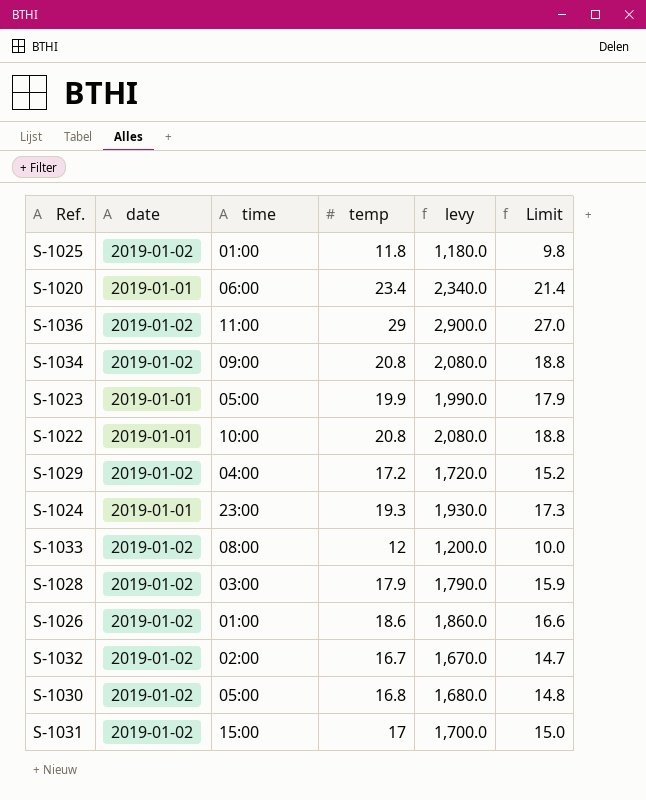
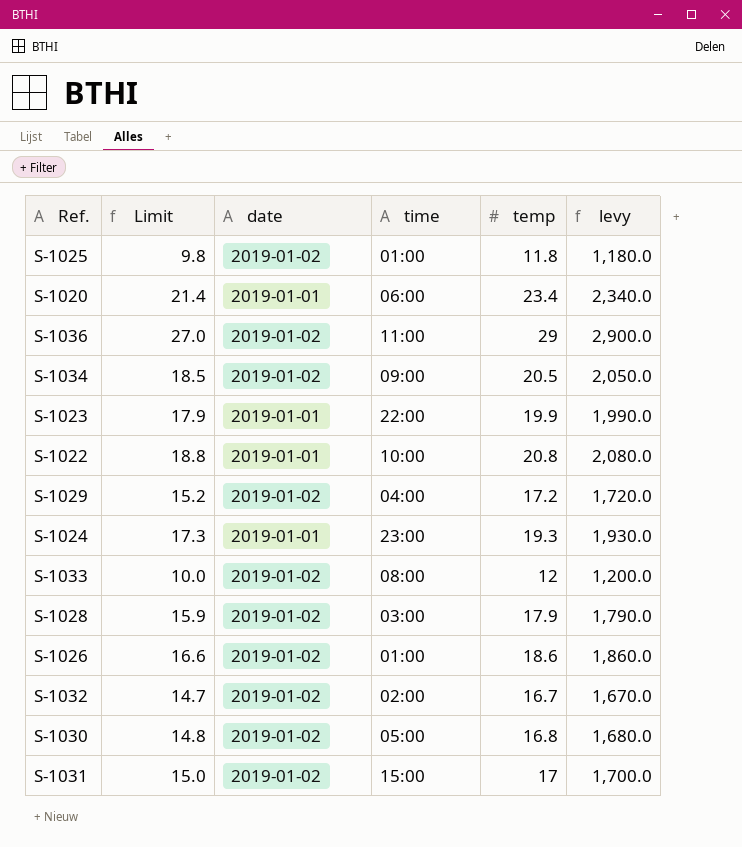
column Limit | position: 6 -> 2
S-1034 | Limit: 18.8 -> 18.5
S-1034 | temp: 20.8 -> 20.5
S-1034 | levy: 2,080.0 -> 2,050.0
S-1023 | time: 05:00 -> 22:00

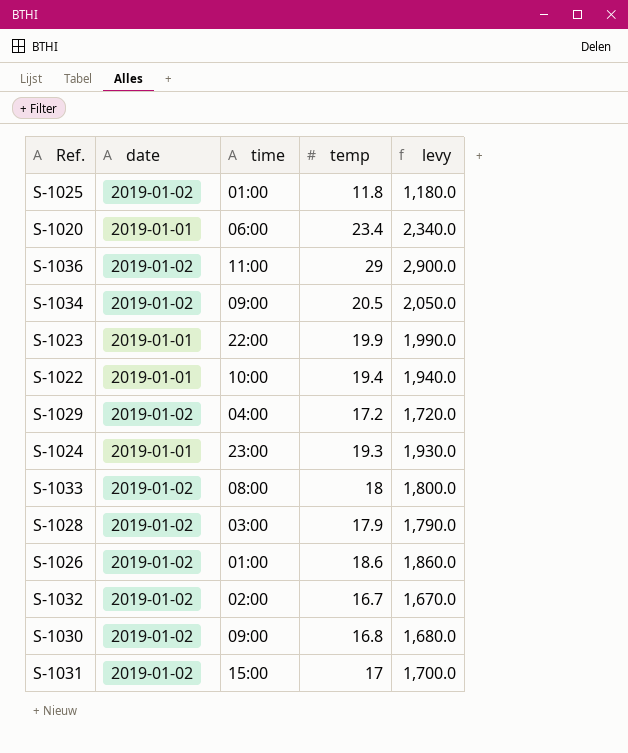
column Limit | formula: [temp] - 2 -> none
S-1022 | temp: 20.8 -> 19.4
S-1022 | levy: 2,080.0 -> 1,940.0
S-1033 | temp: 12 -> 18
S-1033 | levy: 1,200.0 -> 1,800.0
S-1030 | time: 05:00 -> 09:00

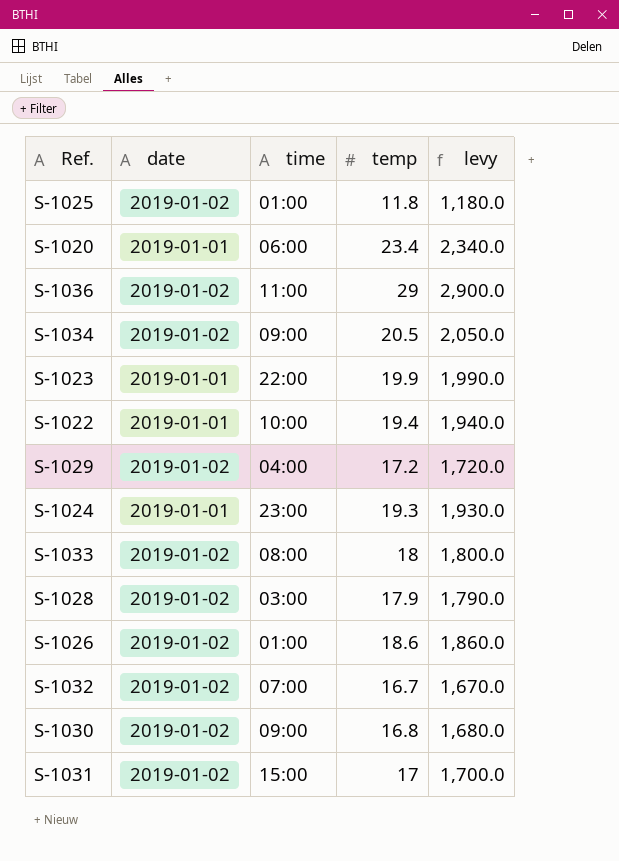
S-1032 | time: 02:00 -> 07:00

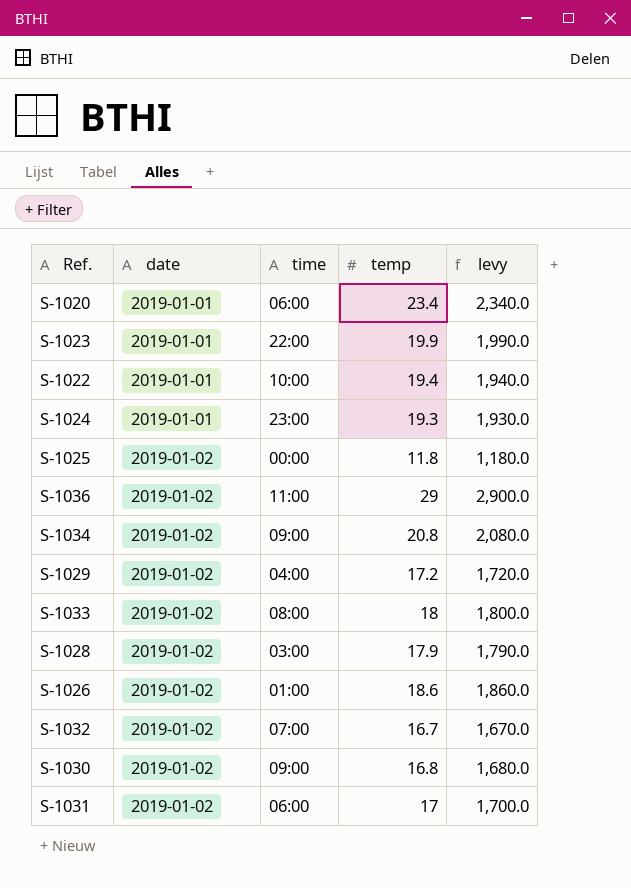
row order: none -> date ascending
S-1025 | time: 01:00 -> 00:00
S-1034 | temp: 20.5 -> 20.8
S-1034 | levy: 2,050.0 -> 2,080.0
S-1031 | time: 15:00 -> 06:00

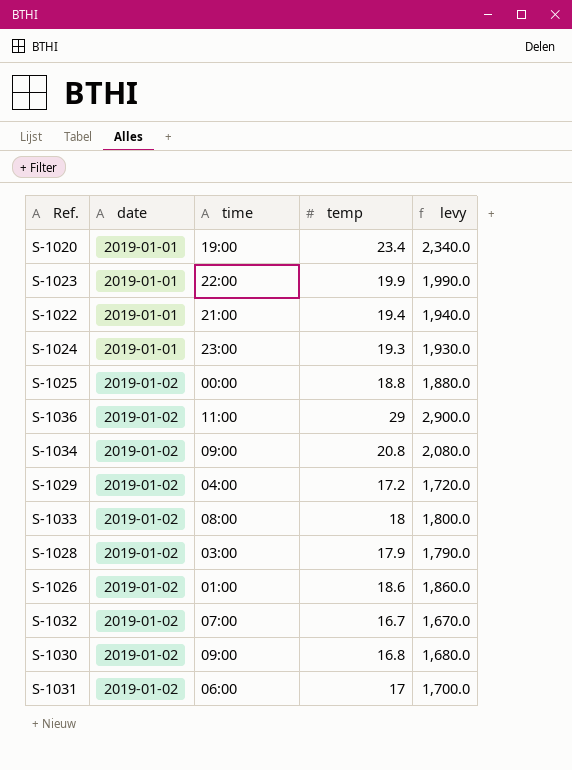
S-1020 | time: 06:00 -> 19:00
S-1022 | time: 10:00 -> 21:00
S-1025 | temp: 11.8 -> 18.8
S-1025 | levy: 1,180.0 -> 1,880.0

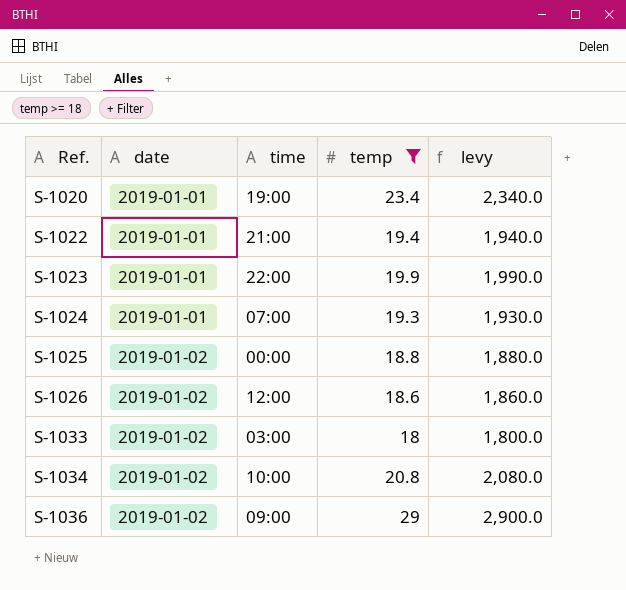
filter: none -> temp >= 18
row order: date ascending -> Ref. ascending
S-1024 | time: 23:00 -> 07:00
S-1026 | time: 01:00 -> 12:00
S-1033 | time: 08:00 -> 03:00
S-1034 | time: 09:00 -> 10:00
S-1036 | time: 11:00 -> 09:00

